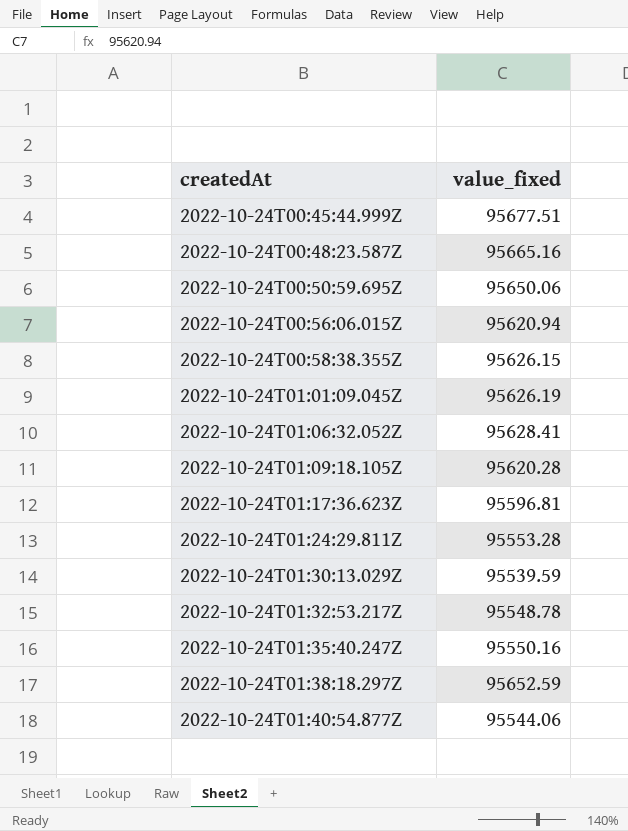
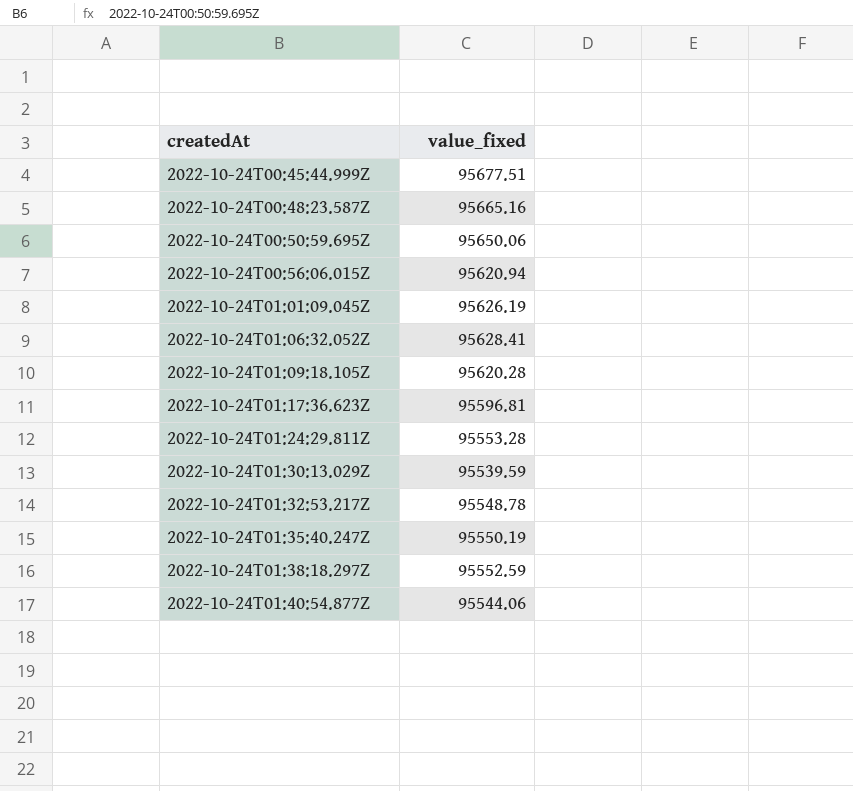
row 2022-10-24T00:58:38.355Z: 95626.15 -> none
2022-10-24T01:35:40.247Z | value_fixed: 95550.16 -> 95550.19
2022-10-24T01:38:18.297Z | value_fixed: 95652.59 -> 95552.59

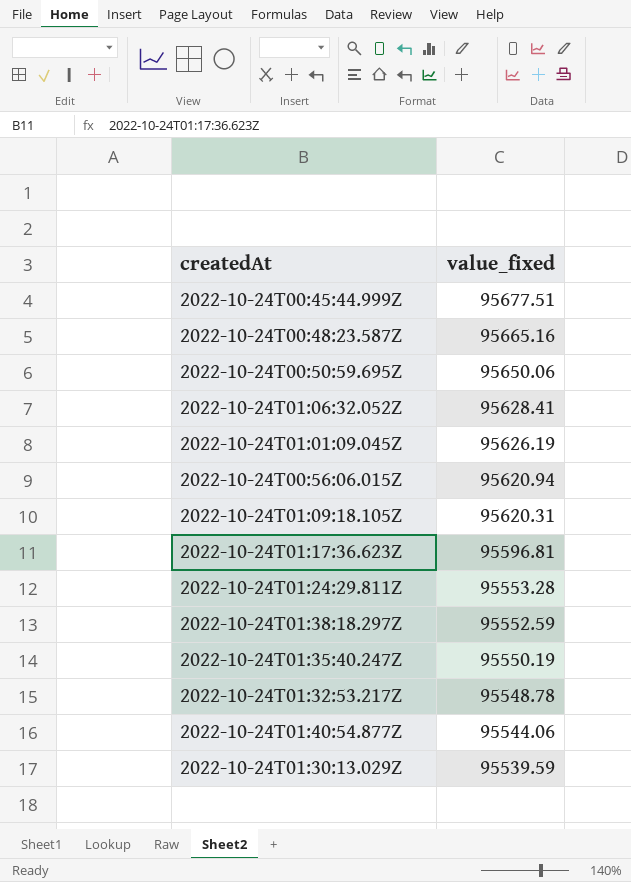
row order: createdAt ascending -> value_fixed descending
2022-10-24T01:09:18.105Z | value_fixed: 95620.28 -> 95620.31

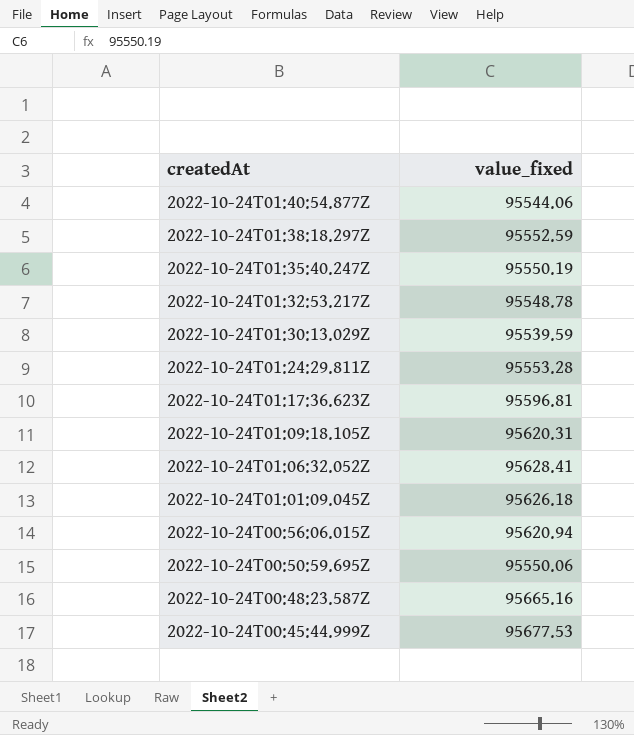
row order: value_fixed descending -> createdAt descending
2022-10-24T01:01:09.045Z | value_fixed: 95626.19 -> 95626.18
2022-10-24T00:50:59.695Z | value_fixed: 95650.06 -> 95550.06
2022-10-24T00:45:44.999Z | value_fixed: 95677.51 -> 95677.53

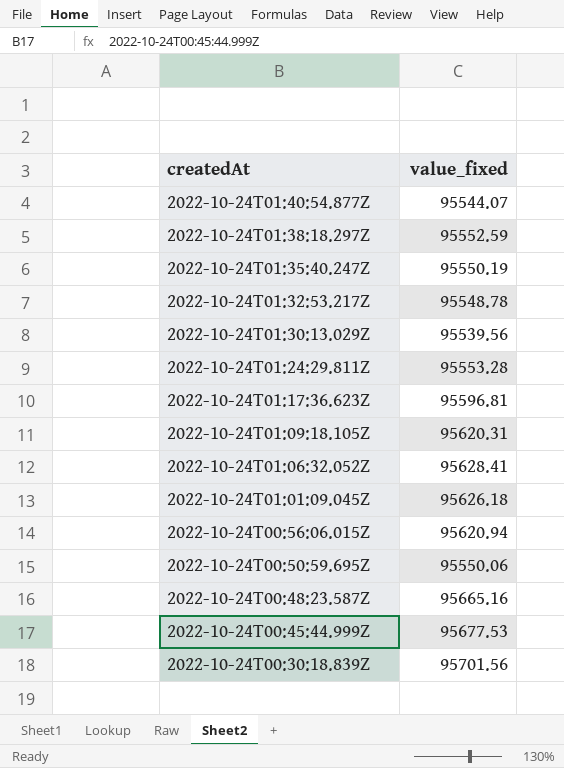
2022-10-24T01:40:54.877Z | value_fixed: 95544.06 -> 95544.07
2022-10-24T01:30:13.029Z | value_fixed: 95539.59 -> 95539.56
row 2022-10-24T00:30:18.839Z: none -> 95701.56

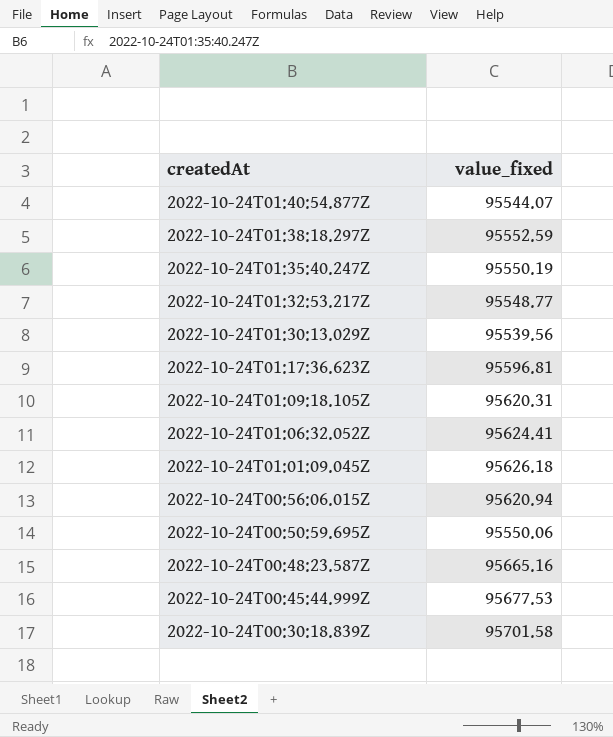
row 2022-10-24T01:24:29.811Z: 95553.28 -> none
2022-10-24T01:32:53.217Z | value_fixed: 95548.78 -> 95548.77
2022-10-24T01:06:32.052Z | value_fixed: 95628.41 -> 95624.41
2022-10-24T00:30:18.839Z | value_fixed: 95701.56 -> 95701.58

